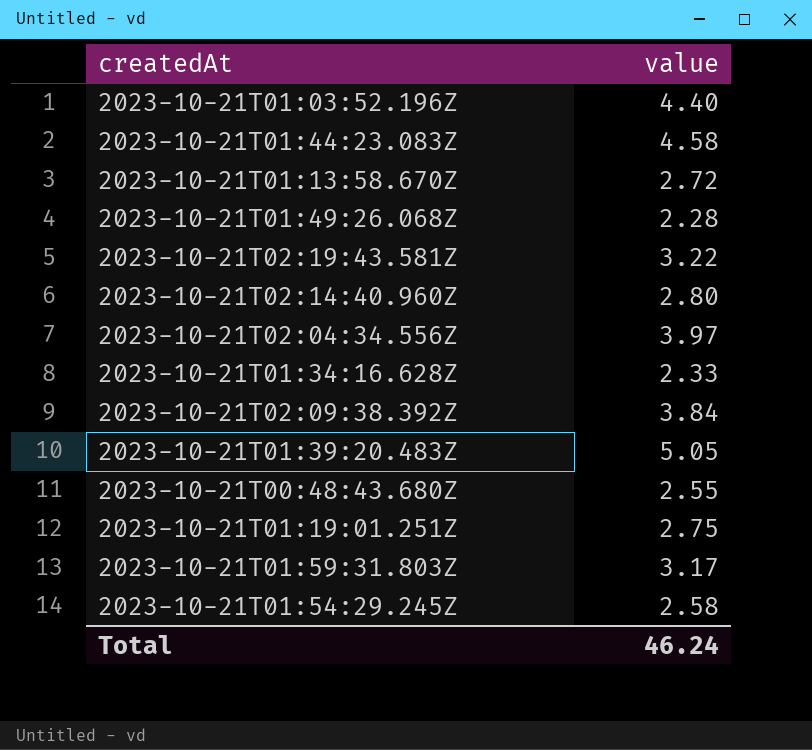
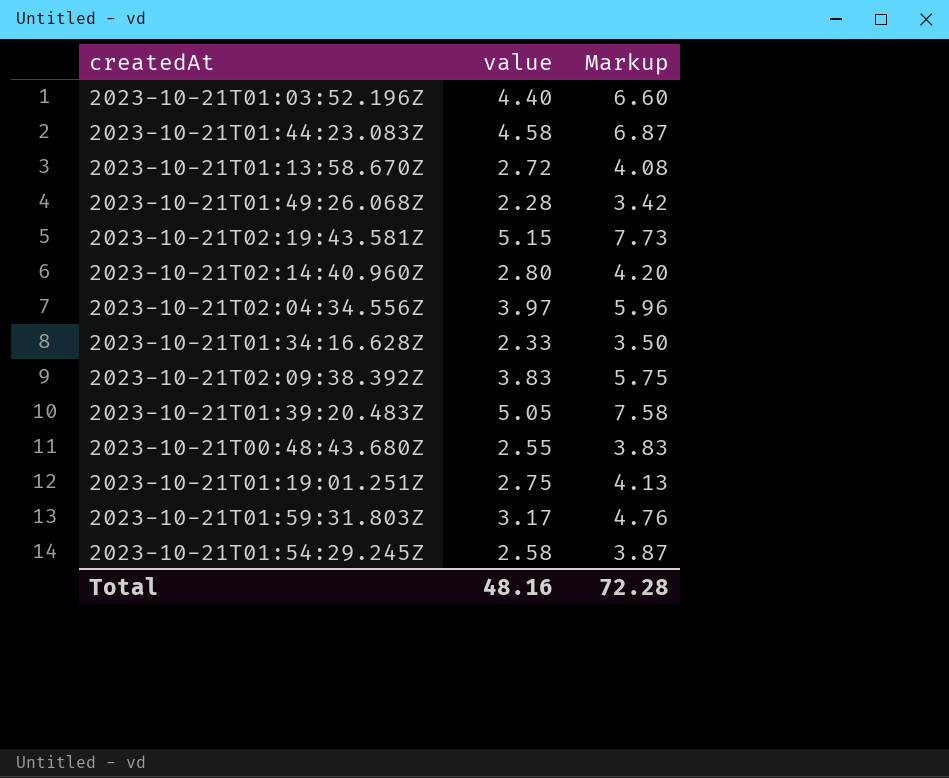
column Markup | formula: none -> [value] * 1.5
2023-10-21T02:19:43.581Z | value: 3.22 -> 5.15
2023-10-21T02:09:38.392Z | value: 3.84 -> 3.83
Total | value: 46.24 -> 48.16

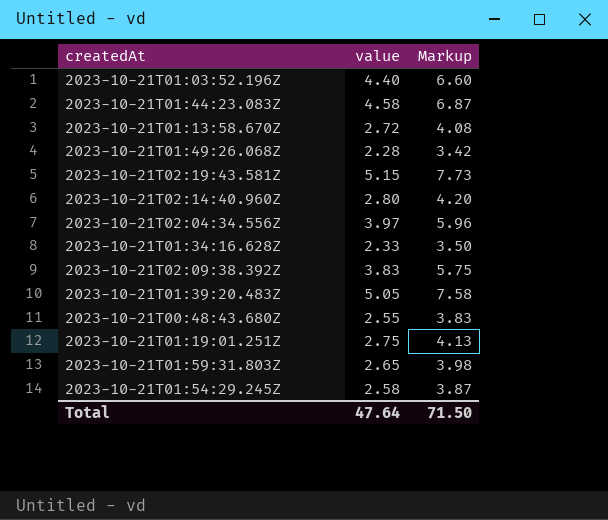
2023-10-21T01:59:31.803Z | value: 3.17 -> 2.65
2023-10-21T01:59:31.803Z | Markup: 4.76 -> 3.98
Total | value: 48.16 -> 47.64
Total | Markup: 72.28 -> 71.50

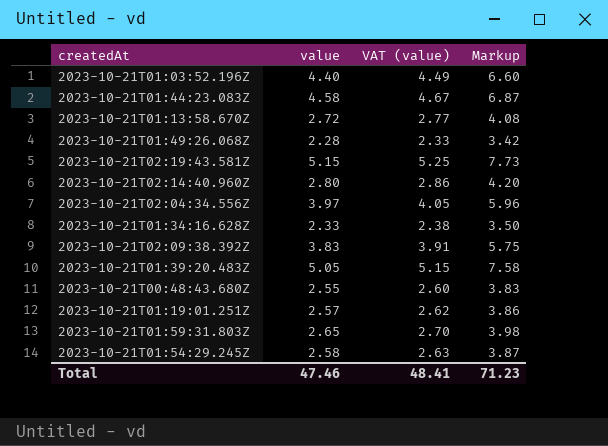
column VAT (value) | formula: none -> [value] * 1.02
2023-10-21T01:19:01.251Z | value: 2.75 -> 2.57
2023-10-21T01:19:01.251Z | Markup: 4.13 -> 3.86
Total | value: 47.64 -> 47.46
Total | Markup: 71.50 -> 71.23

